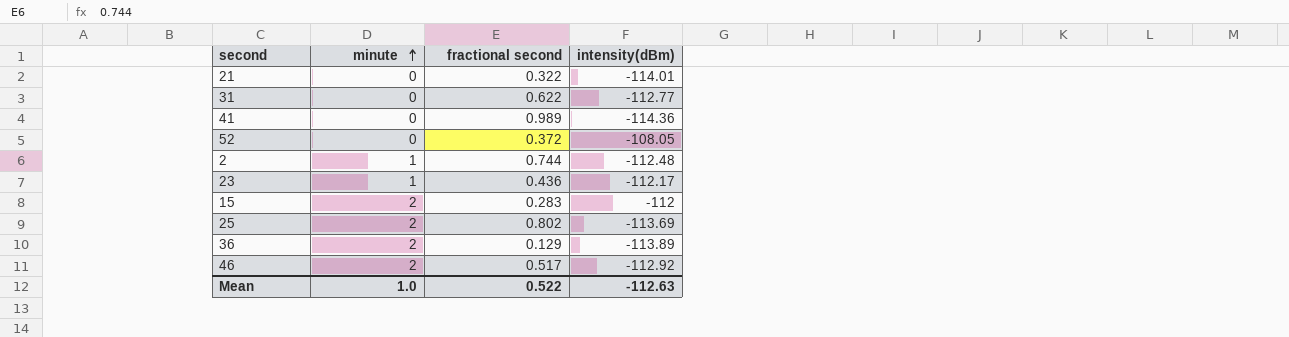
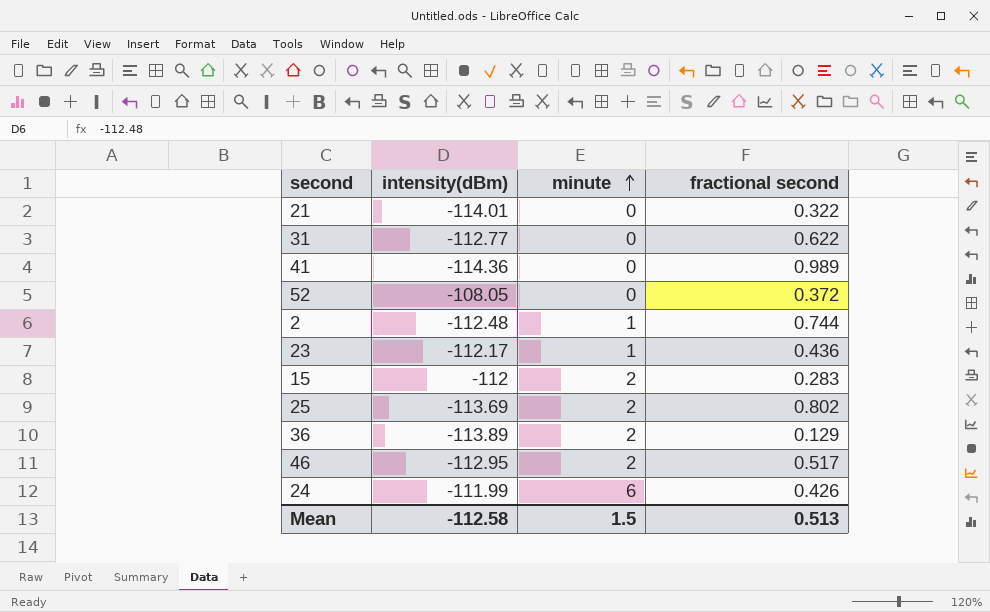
column intensity(dBm) | position: 4 -> 2
46 | intensity(dBm): -112.92 -> -112.95
row 24: none -> -111.99 | 6 | 0.426
Mean | intensity(dBm): -112.63 -> -112.58
Mean | minute: 1.0 -> 1.5
Mean | fractional second: 0.522 -> 0.513

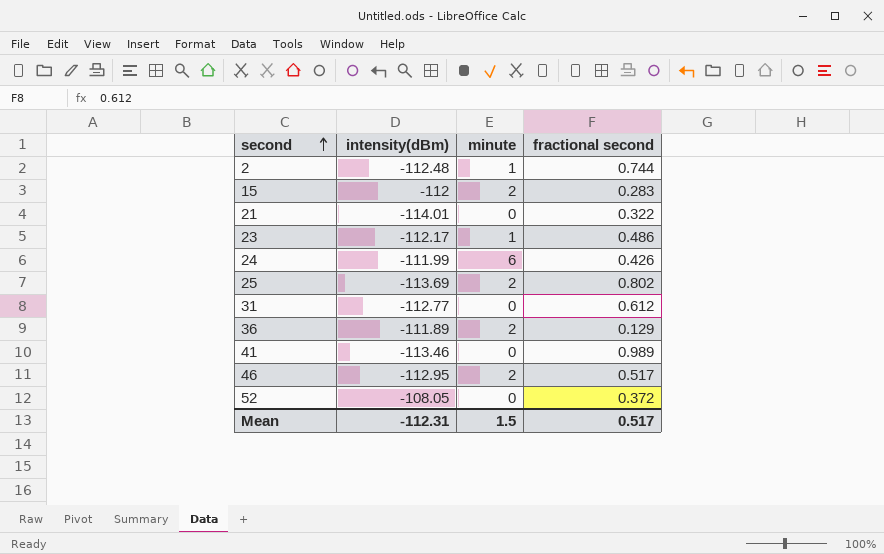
row order: minute ascending -> second ascending
23 | fractional second: 0.436 -> 0.486
31 | fractional second: 0.622 -> 0.612
36 | intensity(dBm): -113.89 -> -111.89
41 | intensity(dBm): -114.36 -> -113.46
Mean | intensity(dBm): -112.58 -> -112.31
Mean | fractional second: 0.513 -> 0.517

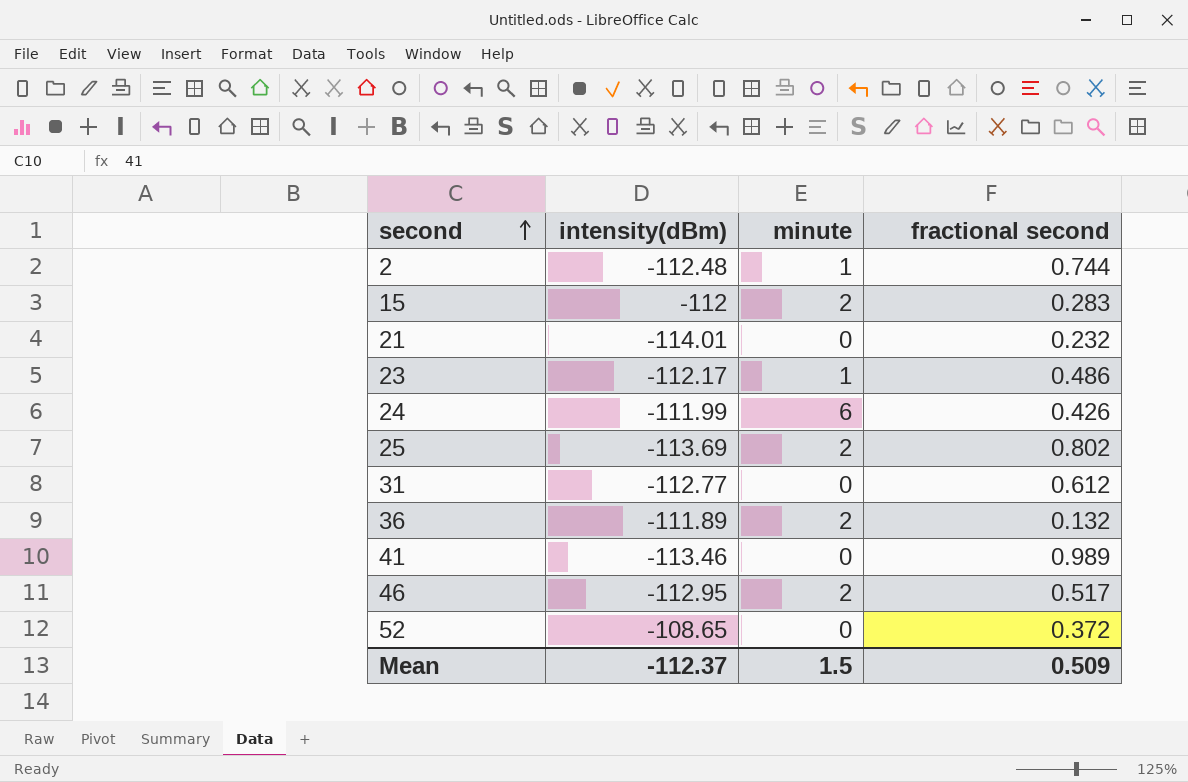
21 | fractional second: 0.322 -> 0.232
36 | fractional second: 0.129 -> 0.132
52 | intensity(dBm): -108.05 -> -108.65
Mean | intensity(dBm): -112.31 -> -112.37
Mean | fractional second: 0.517 -> 0.509

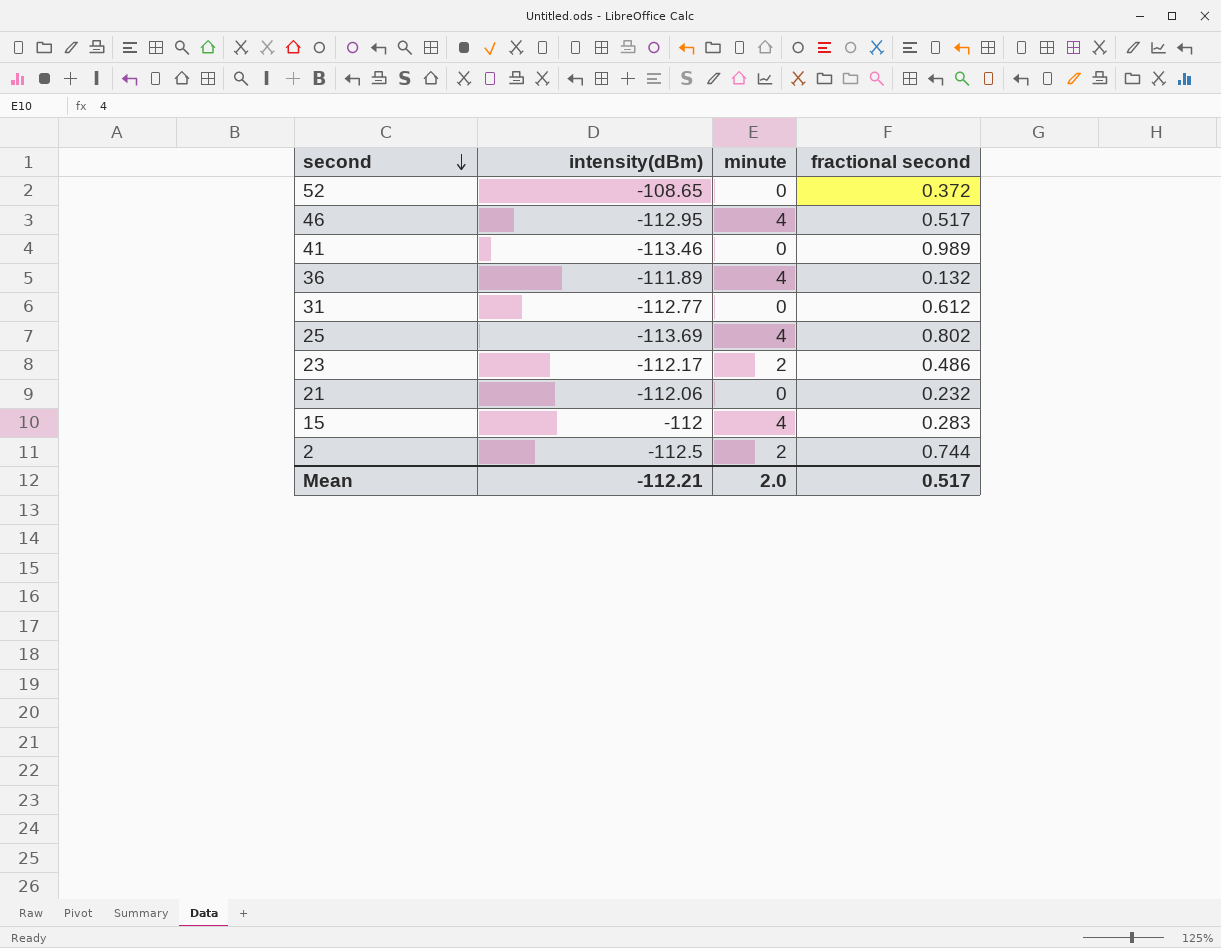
row order: second ascending -> second descending
row 24: -111.99 | 6 | 0.426 -> none
46 | minute: 2 -> 4
36 | minute: 2 -> 4
25 | minute: 2 -> 4
23 | minute: 1 -> 2
21 | intensity(dBm): -114.01 -> -112.06
15 | minute: 2 -> 4
2 | intensity(dBm): -112.48 -> -112.5
2 | minute: 1 -> 2
Mean | intensity(dBm): -112.37 -> -112.21
Mean | minute: 1.5 -> 2.0
Mean | fractional second: 0.509 -> 0.517

